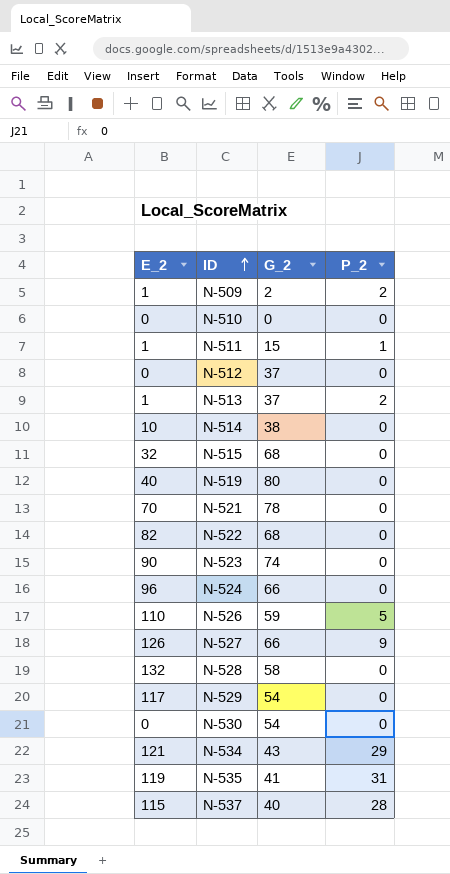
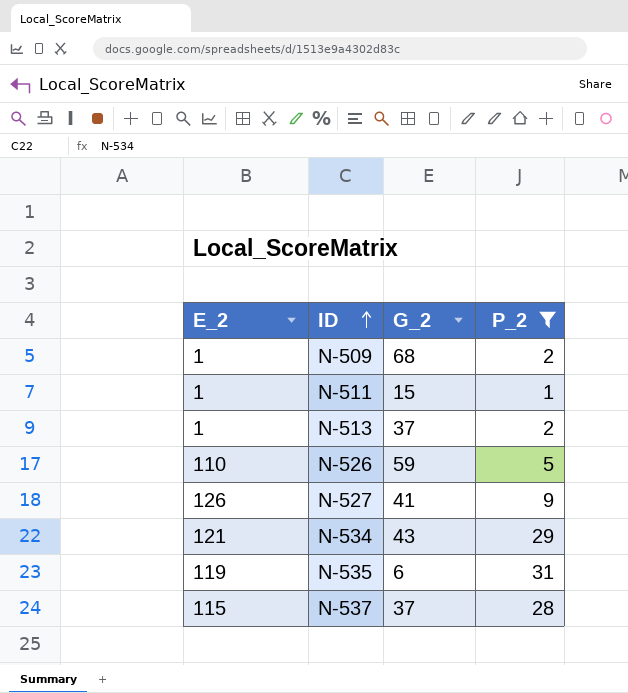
filter: none -> P_2 != 0
N-509 | G_2: 2 -> 68
N-527 | G_2: 66 -> 41
N-535 | G_2: 41 -> 6
N-537 | G_2: 40 -> 37

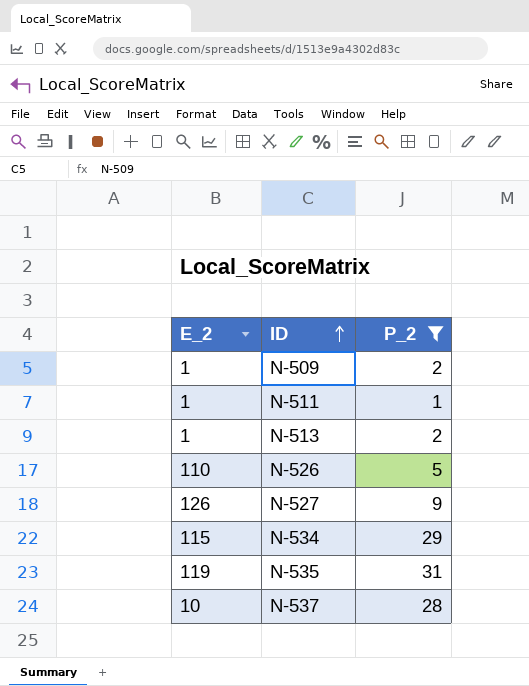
column G_2 | position: 3 -> none
N-534 | E_2: 121 -> 115
N-537 | E_2: 115 -> 10

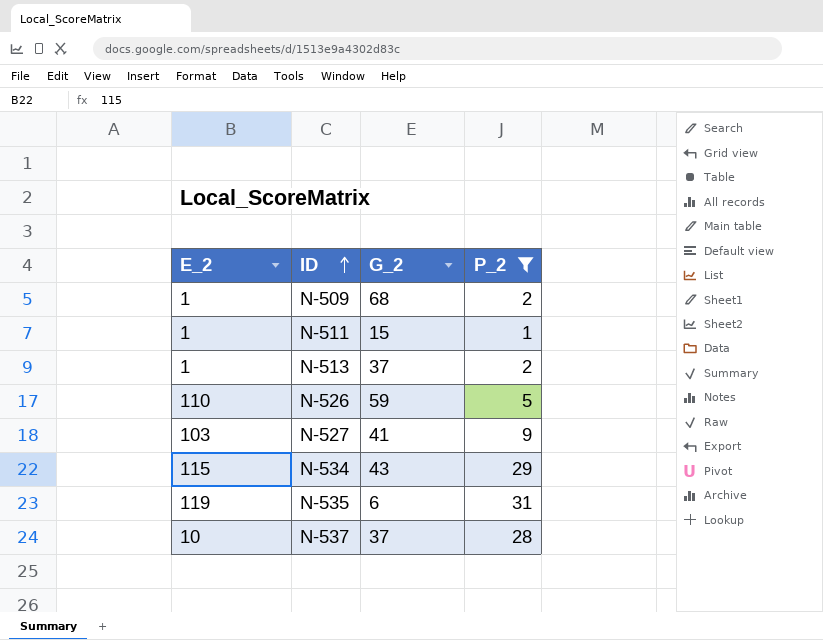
column G_2 | position: none -> 3
N-527 | E_2: 126 -> 103

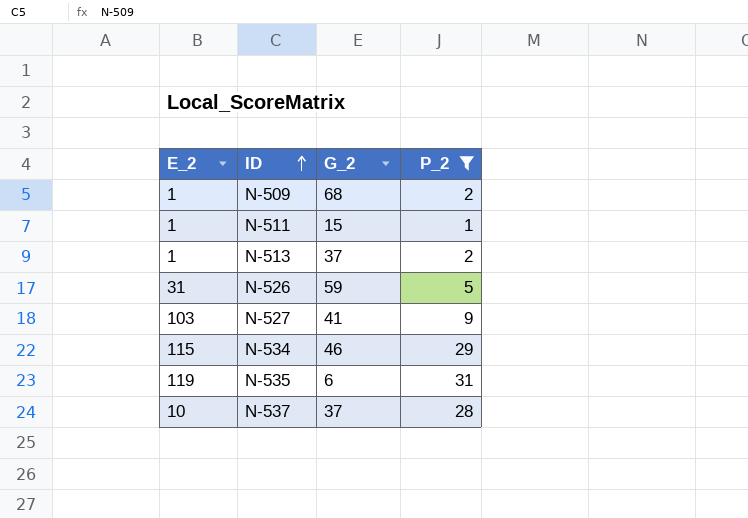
N-526 | E_2: 110 -> 31
N-534 | G_2: 43 -> 46

